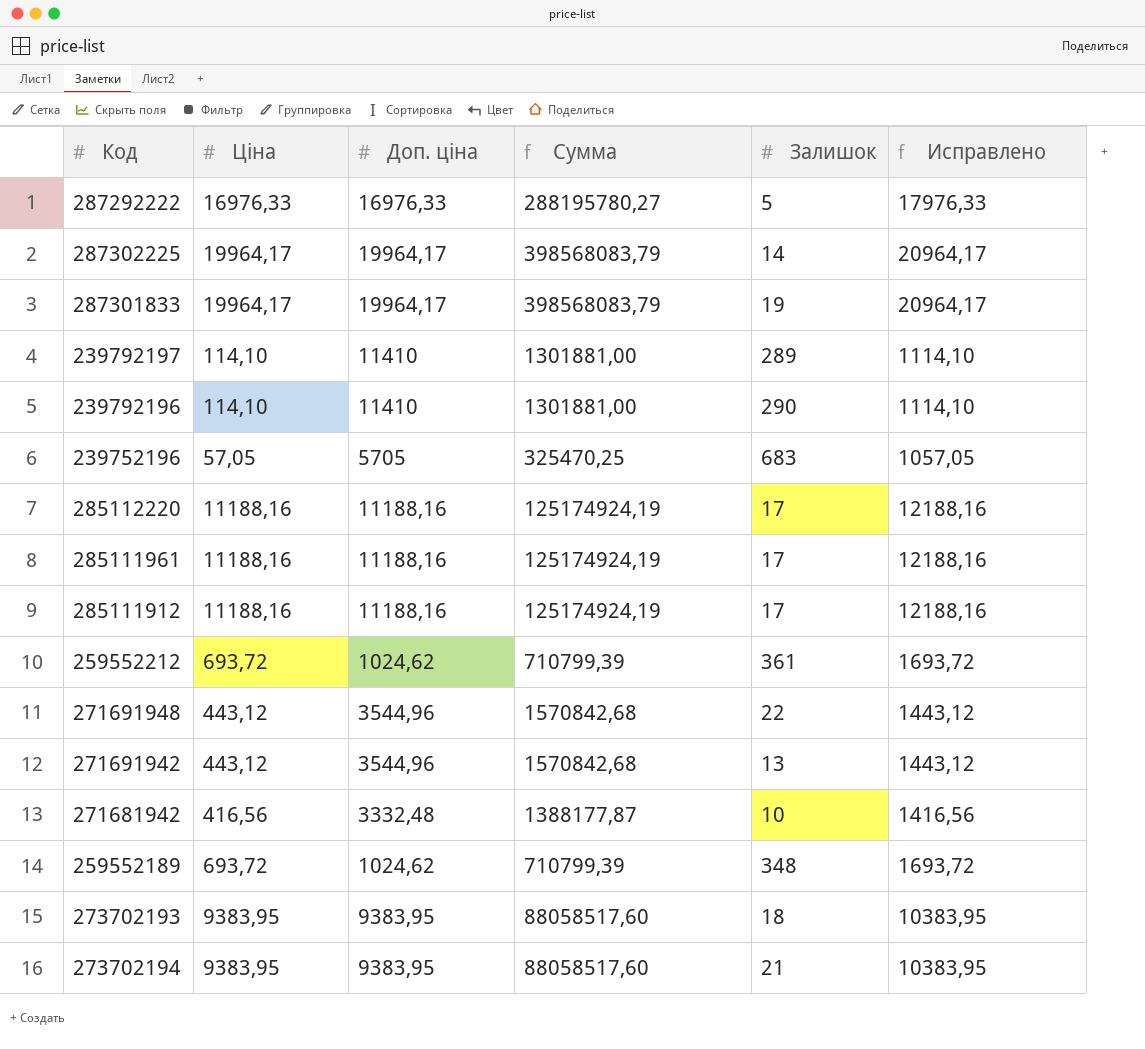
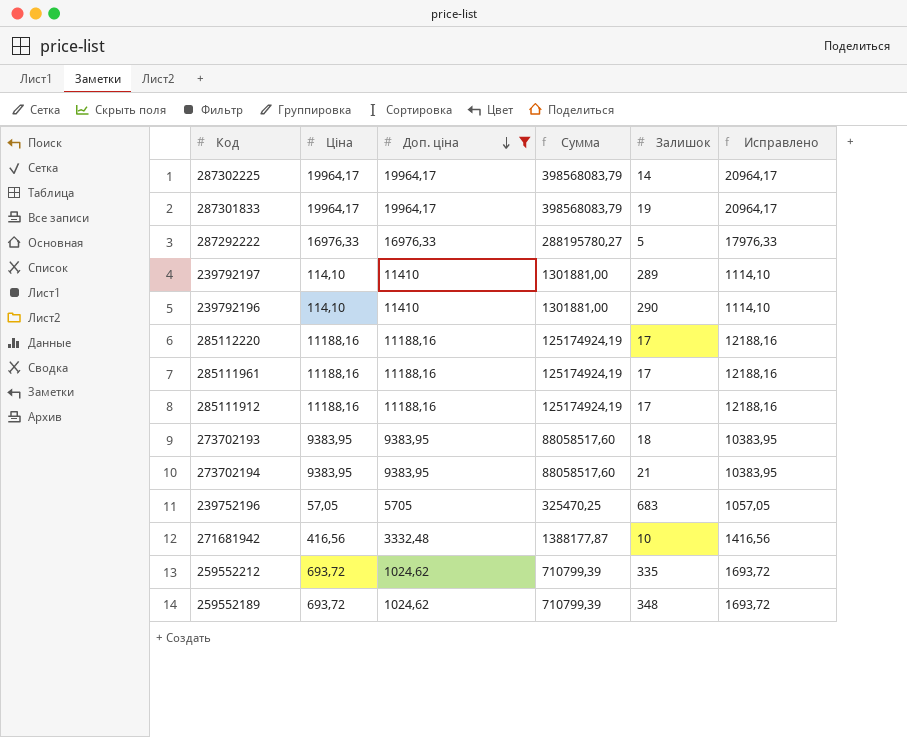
filter: none -> Доп. ціна != 3544,96
row order: none -> Доп. ціна descending
259552212 | Залишок: 361 -> 335

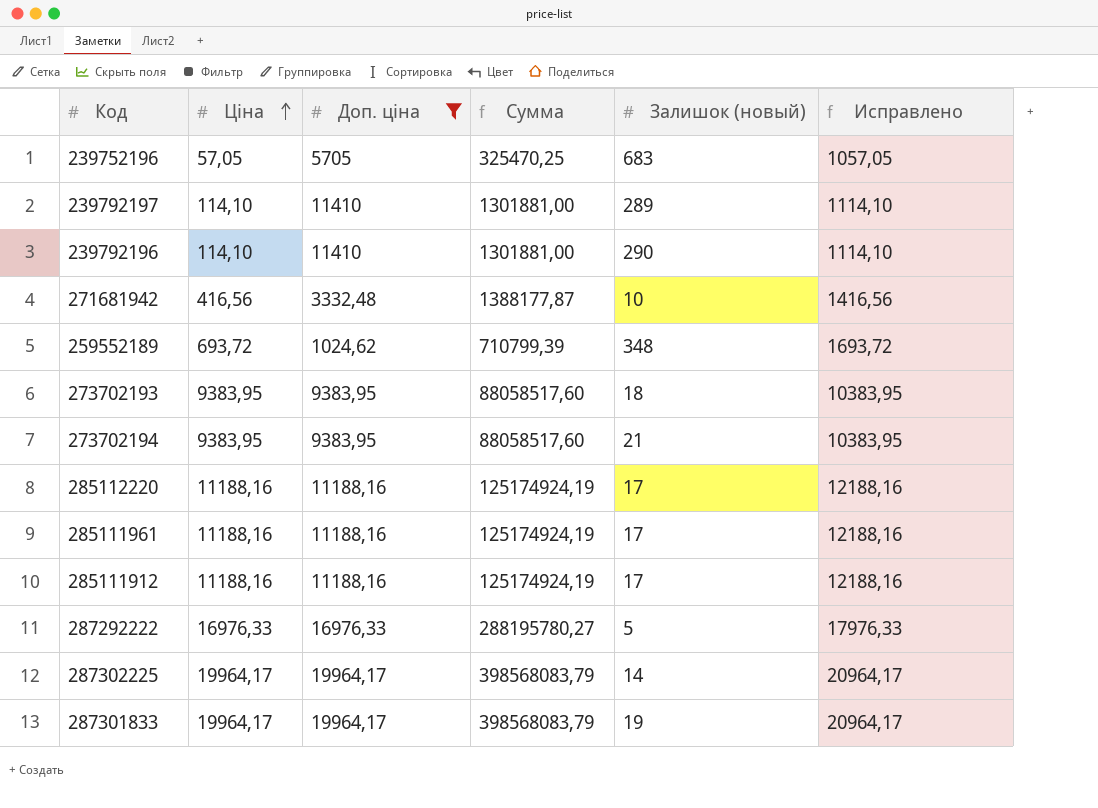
row order: Доп. ціна descending -> Ціна ascending
column name: Залишок -> Залишок (новый)
row 259552212: 693,72 | 1024,62 | 710799,39 | 335 | 1693,72 -> none

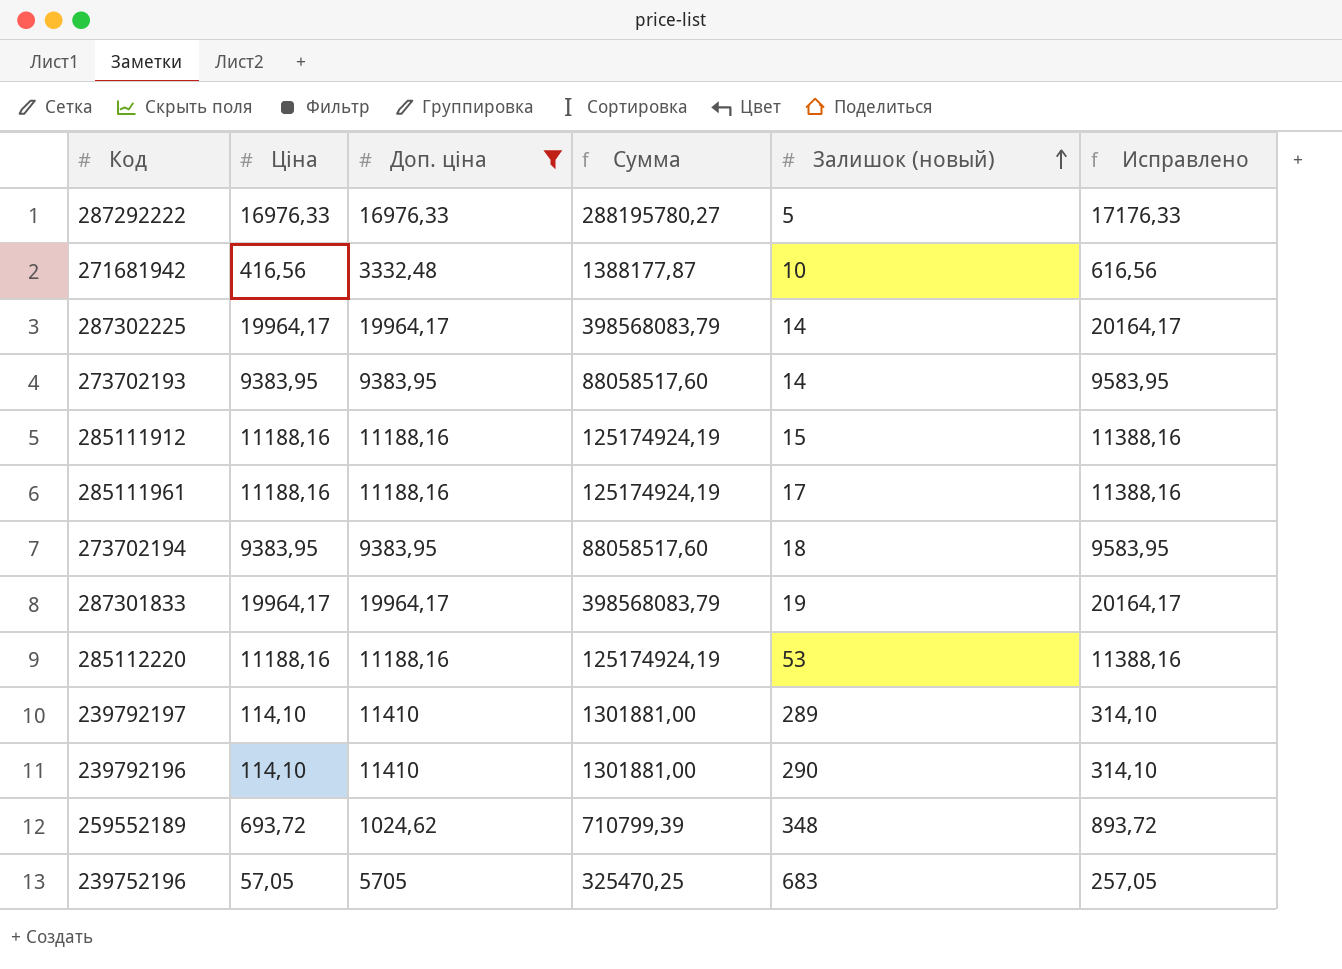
row order: Ціна ascending -> Залишок (новый) ascending
column Исправлено | formula: [Ціна] + 1000 -> [Ціна] + 200
273702193 | Залишок (новый): 18 -> 14
285111912 | Залишок (новый): 17 -> 15
273702194 | Залишок (новый): 21 -> 18
285112220 | Залишок (новый): 17 -> 53

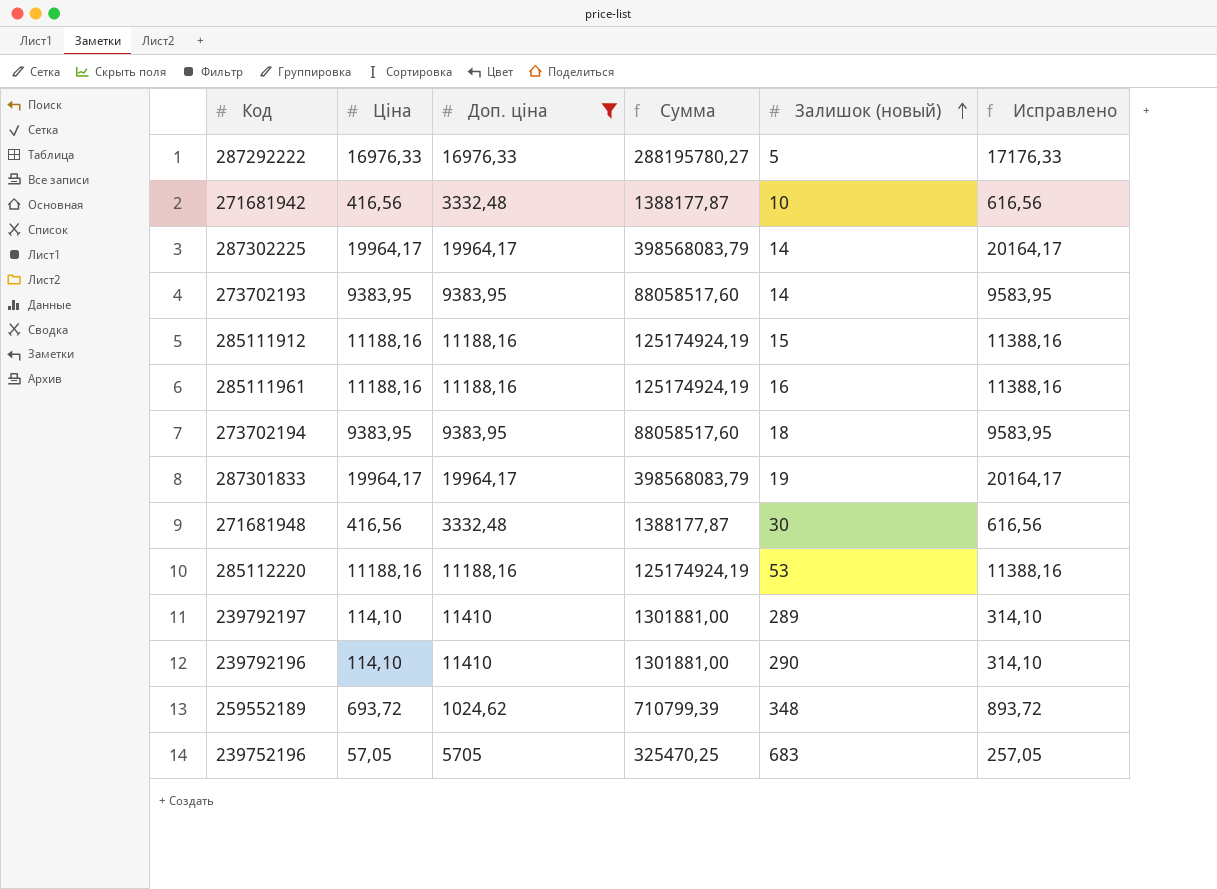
285111961 | Залишок (новый): 17 -> 16
row 271681948: none -> 416,56 | 3332,48 | 1388177,87 | 30 | 616,56

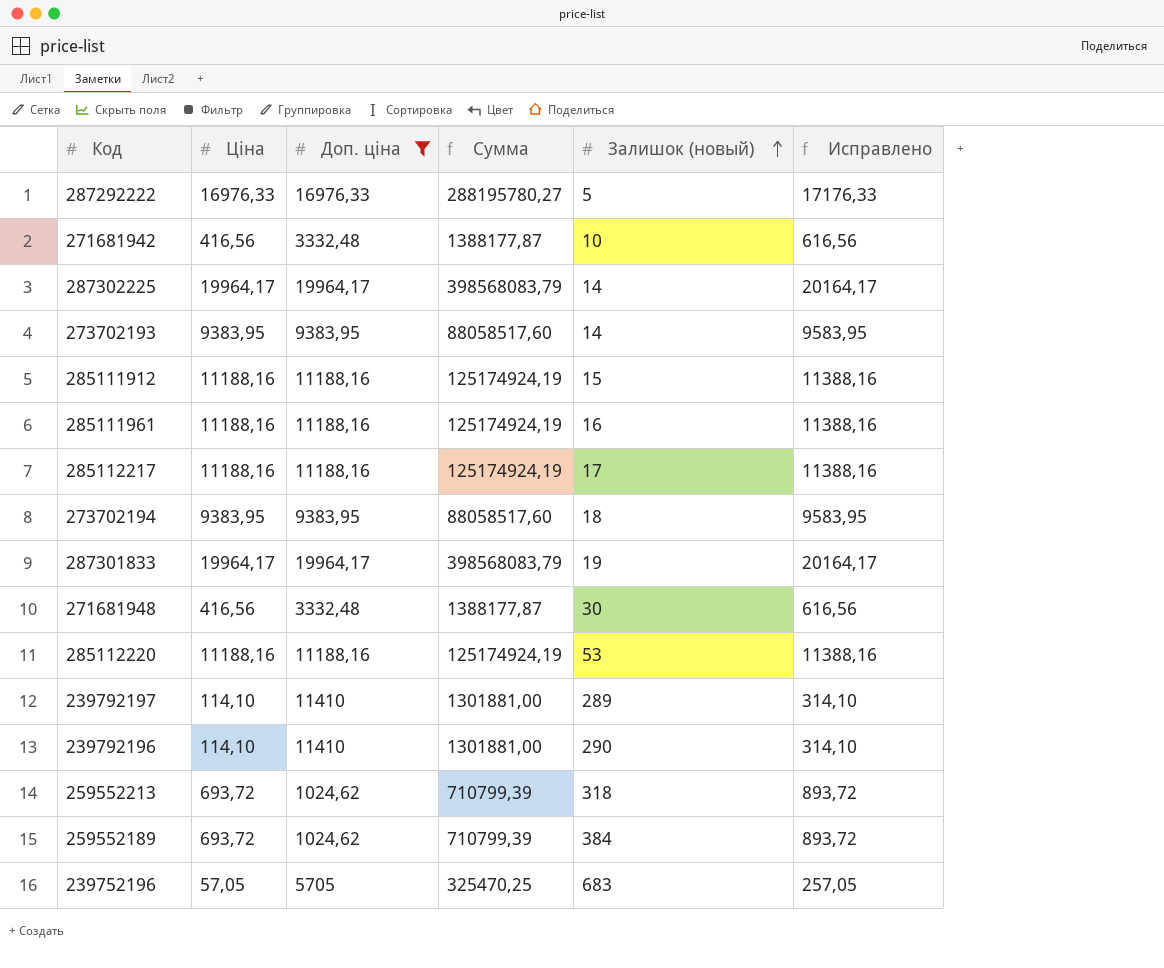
row 285112217: none -> 11188,16 | 11188,16 | 125174924,19 | 17 | 11388,16
row 259552213: none -> 693,72 | 1024,62 | 710799,39 | 318 | 893,72
259552189 | Залишок (новый): 348 -> 384

